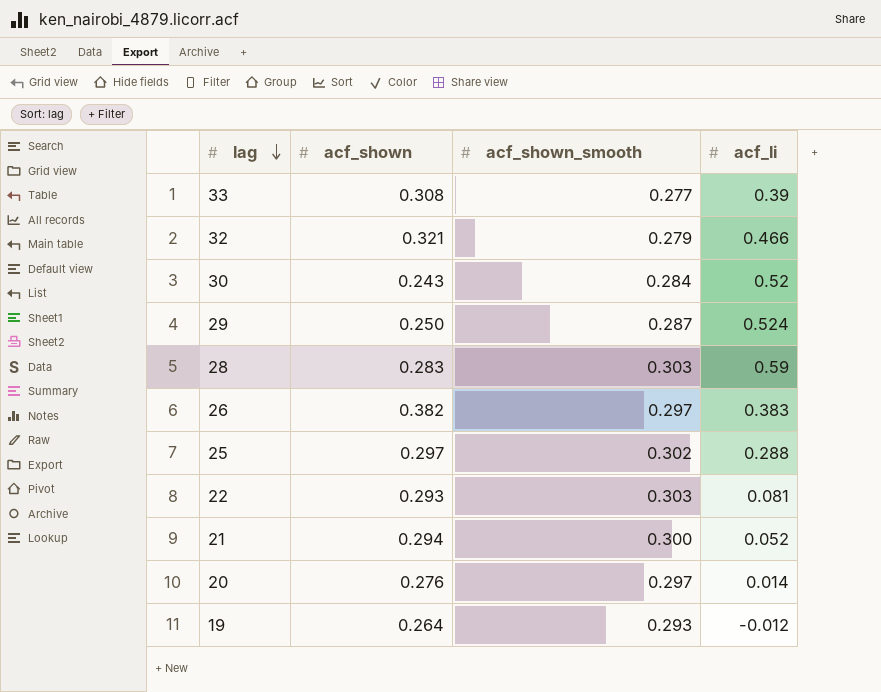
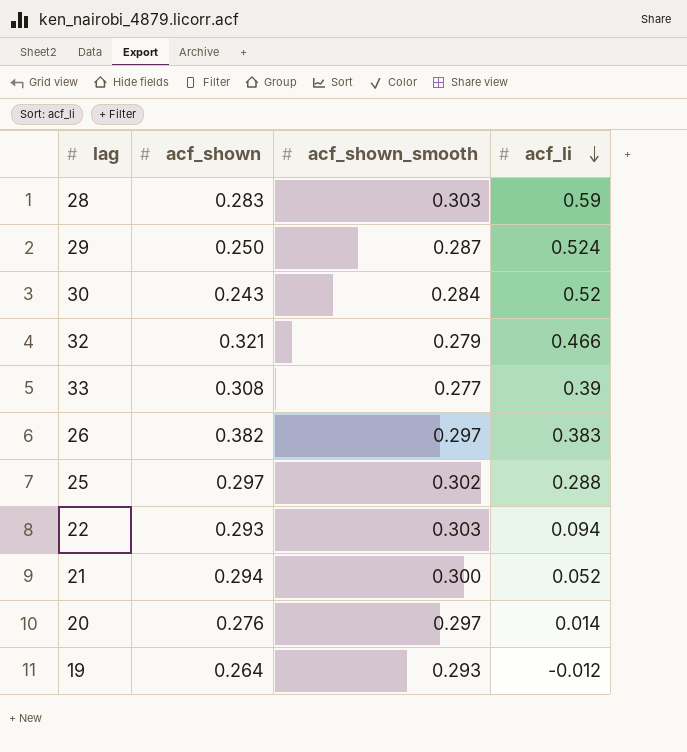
row order: lag descending -> acf_li descending
22 | acf_li: 0.081 -> 0.094

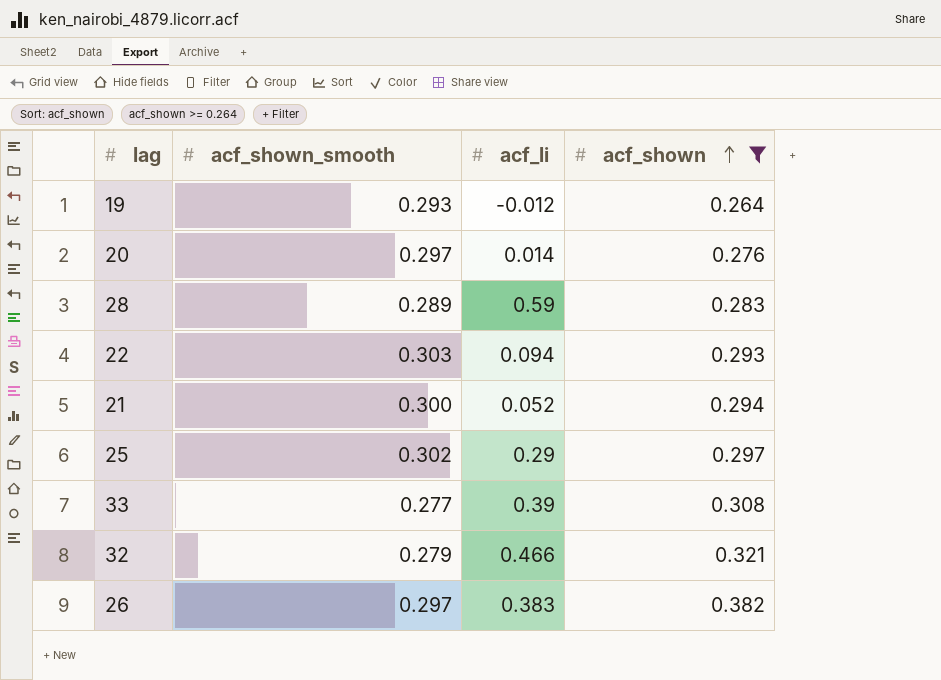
filter: none -> acf_shown >= 0.264
row order: acf_li descending -> acf_shown ascending
column acf_shown | position: 2 -> 4
28 | acf_shown_smooth: 0.303 -> 0.289
25 | acf_li: 0.288 -> 0.29

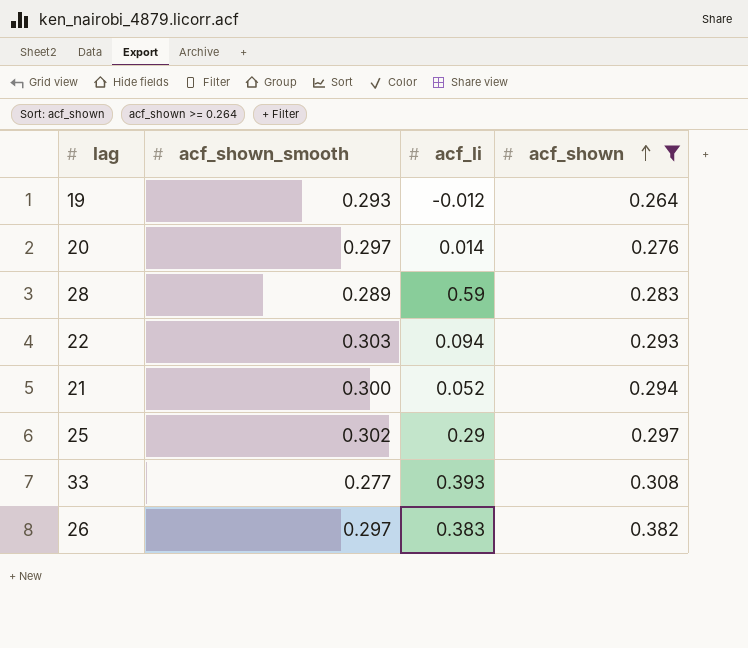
row 32: 0.279 | 0.466 | 0.321 -> none
33 | acf_li: 0.39 -> 0.393

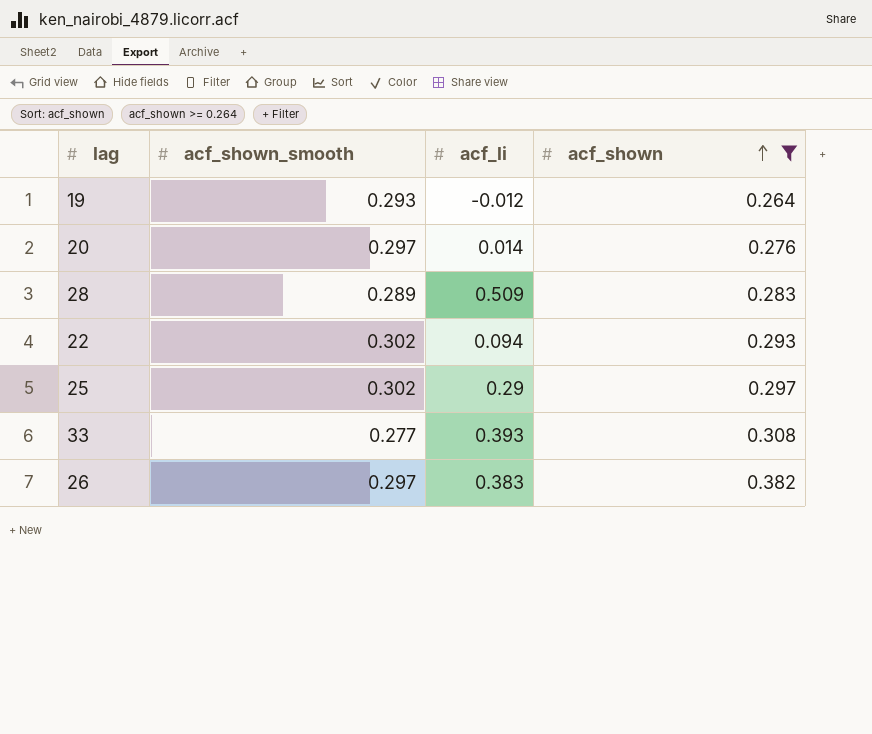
row 21: 0.300 | 0.052 | 0.294 -> none
28 | acf_li: 0.59 -> 0.509
22 | acf_shown_smooth: 0.303 -> 0.302

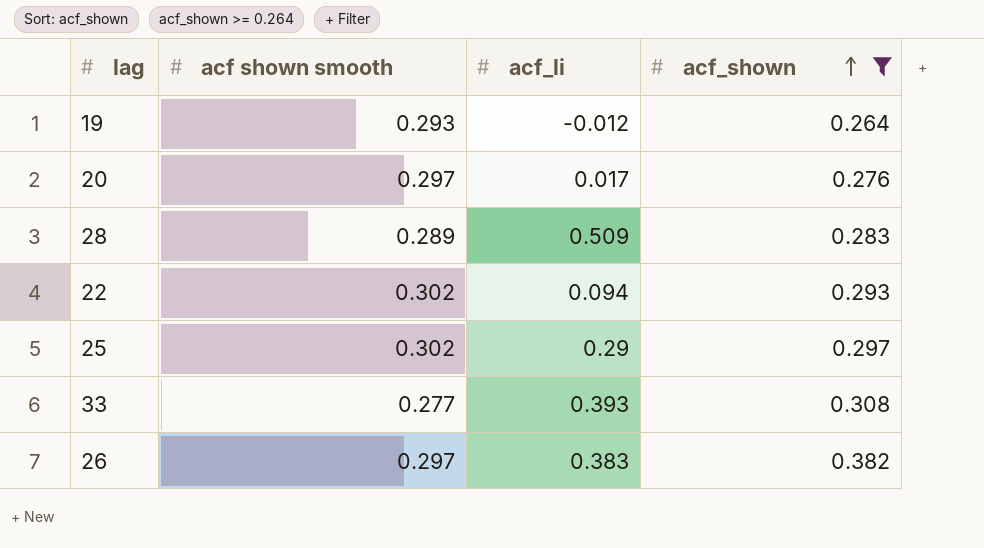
column name: acf_shown_smooth -> acf shown smooth
20 | acf_li: 0.014 -> 0.017

